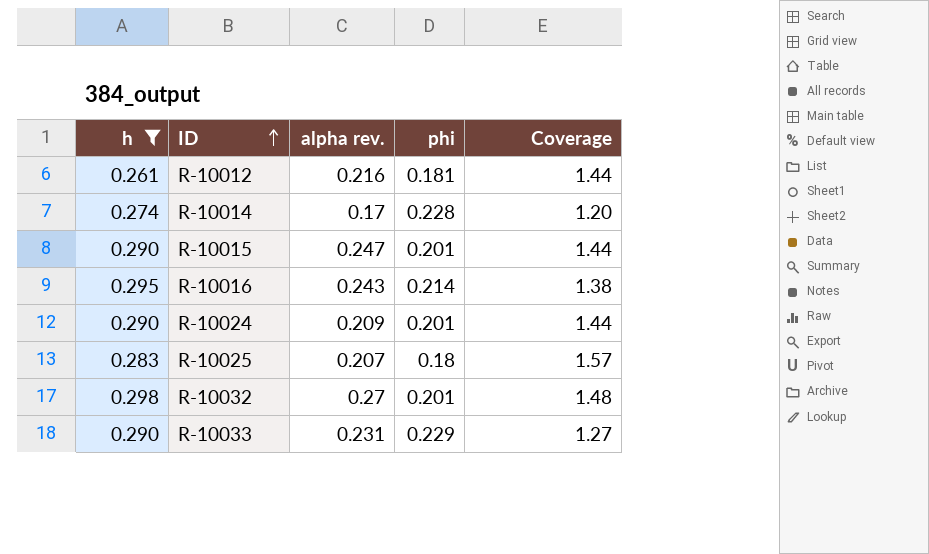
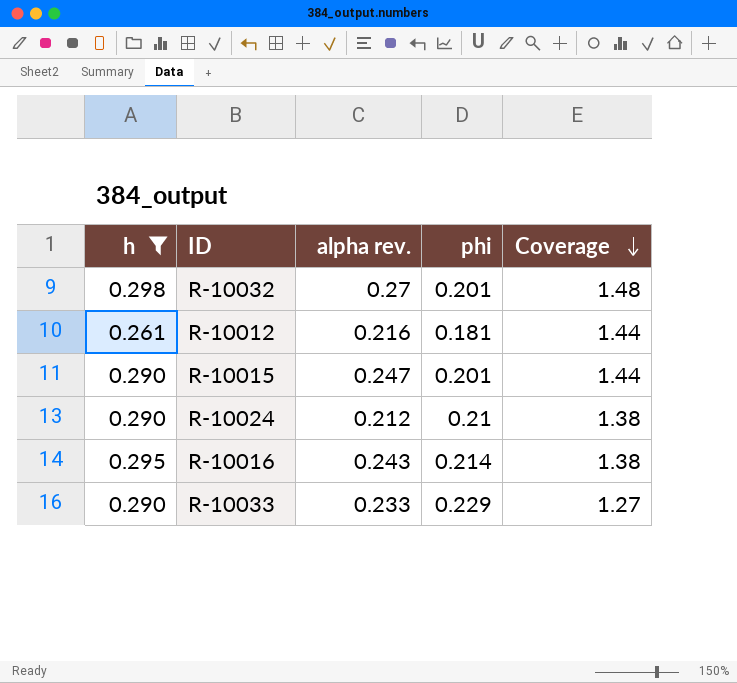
row order: ID ascending -> Coverage descending
row R-10014: 0.274 | 0.17 | 0.228 | 1.20 -> none
row R-10025: 0.283 | 0.207 | 0.18 | 1.57 -> none
R-10024 | alpha rev.: 0.209 -> 0.212
R-10024 | phi: 0.201 -> 0.21
R-10024 | Coverage: 1.44 -> 1.38
R-10033 | alpha rev.: 0.231 -> 0.233

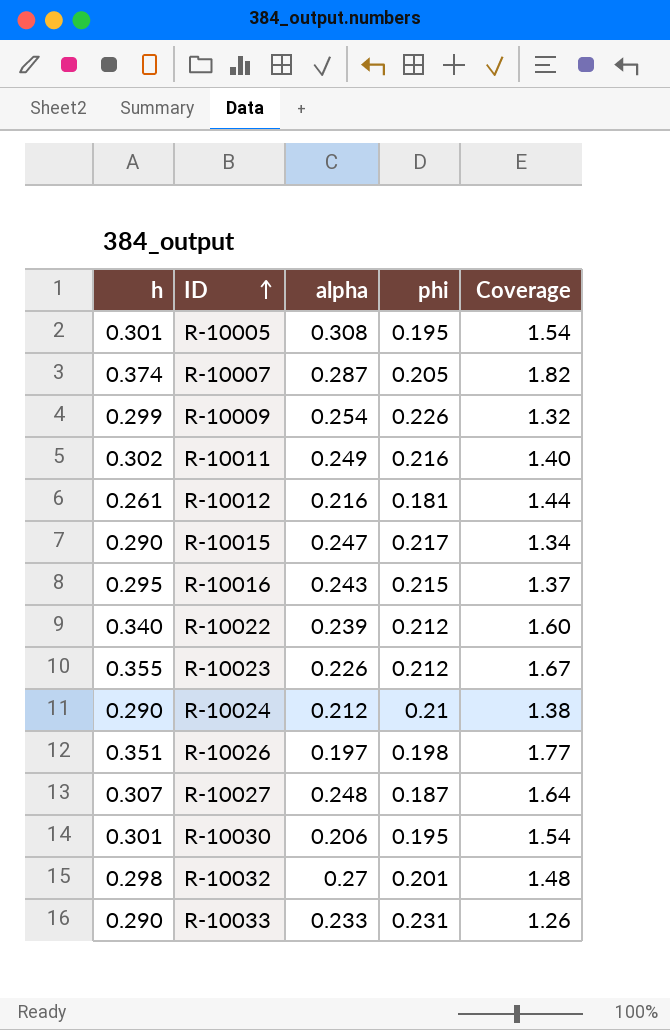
filter: h <= 0.298 -> none
row order: Coverage descending -> ID ascending
column name: alpha rev. -> alpha
R-10015 | phi: 0.201 -> 0.217
R-10015 | Coverage: 1.44 -> 1.34
R-10016 | phi: 0.214 -> 0.215
R-10016 | Coverage: 1.38 -> 1.37
R-10033 | phi: 0.229 -> 0.231
R-10033 | Coverage: 1.27 -> 1.26

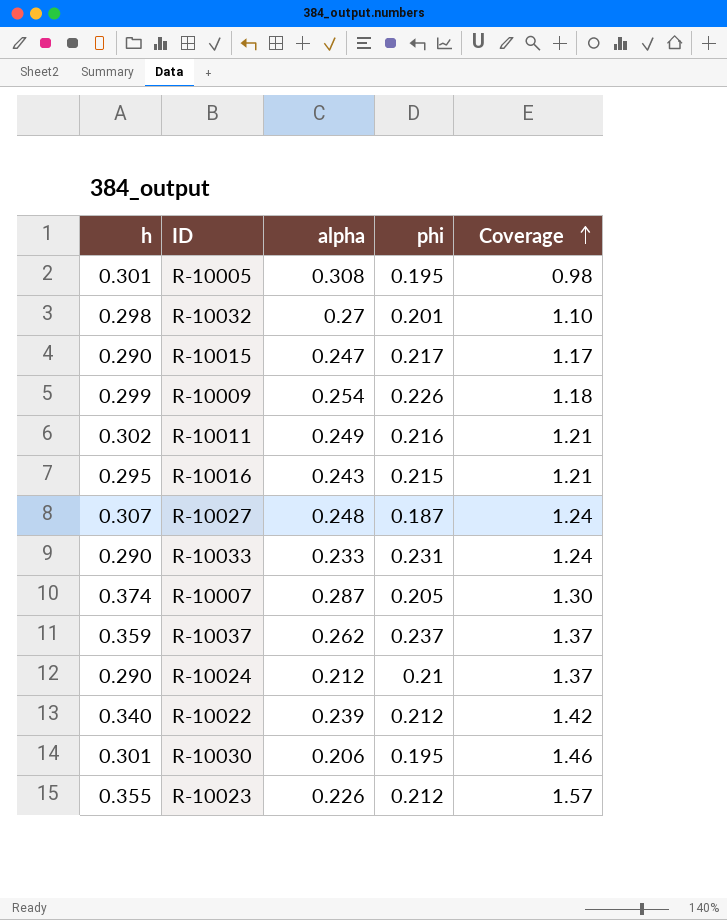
row order: ID ascending -> Coverage ascending
column Coverage | formula: [h] / [phi] -> [h] / [alpha]
row R-10012: 0.261 | 0.216 | 0.181 | 1.44 -> none
row R-10026: 0.351 | 0.197 | 0.198 | 1.77 -> none
row R-10037: none -> 0.359 | 0.262 | 0.237 | 1.37

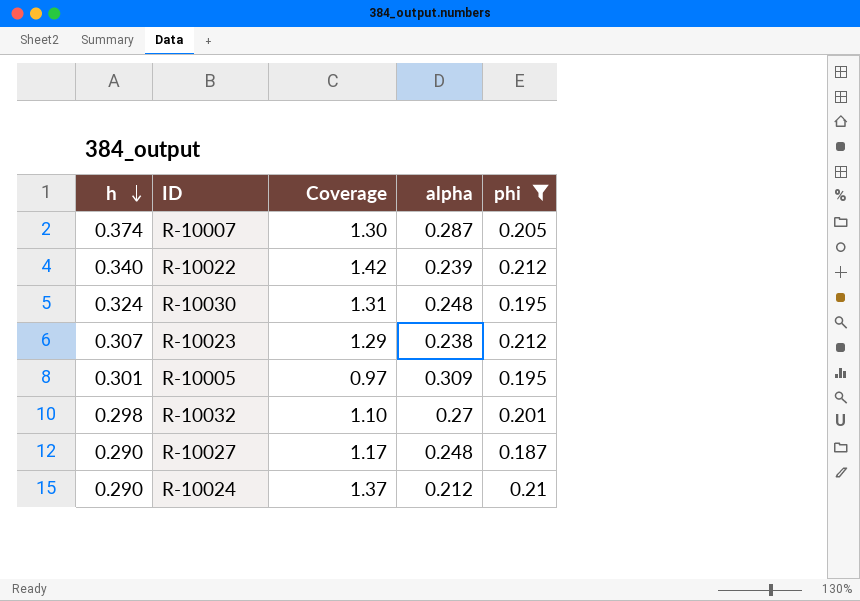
filter: none -> phi <= 0.212
row order: Coverage ascending -> h descending
column Coverage | position: 5 -> 3
R-10030 | h: 0.301 -> 0.324
R-10030 | Coverage: 1.46 -> 1.31
R-10030 | alpha: 0.206 -> 0.248
R-10023 | h: 0.355 -> 0.307
R-10023 | Coverage: 1.57 -> 1.29
R-10023 | alpha: 0.226 -> 0.238
R-10005 | Coverage: 0.98 -> 0.97
R-10005 | alpha: 0.308 -> 0.309
R-10027 | h: 0.307 -> 0.290
R-10027 | Coverage: 1.24 -> 1.17

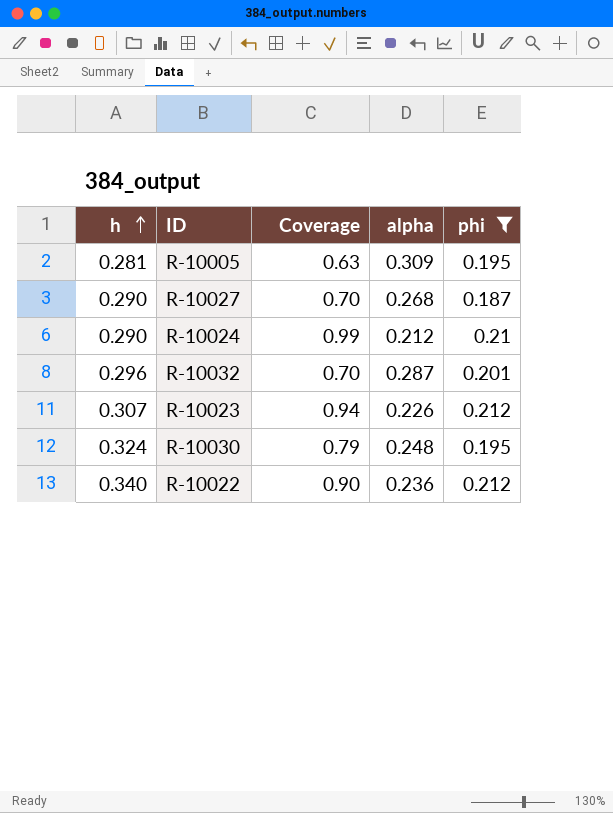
row order: h descending -> h ascending
column Coverage | formula: [h] / [alpha] -> [phi] / [alpha]
row R-10007: 0.374 | 1.30 | 0.287 | 0.205 -> none
R-10005 | h: 0.301 -> 0.281
R-10027 | alpha: 0.248 -> 0.268
R-10032 | h: 0.298 -> 0.296
R-10032 | alpha: 0.27 -> 0.287
R-10023 | alpha: 0.238 -> 0.226
R-10022 | alpha: 0.239 -> 0.236

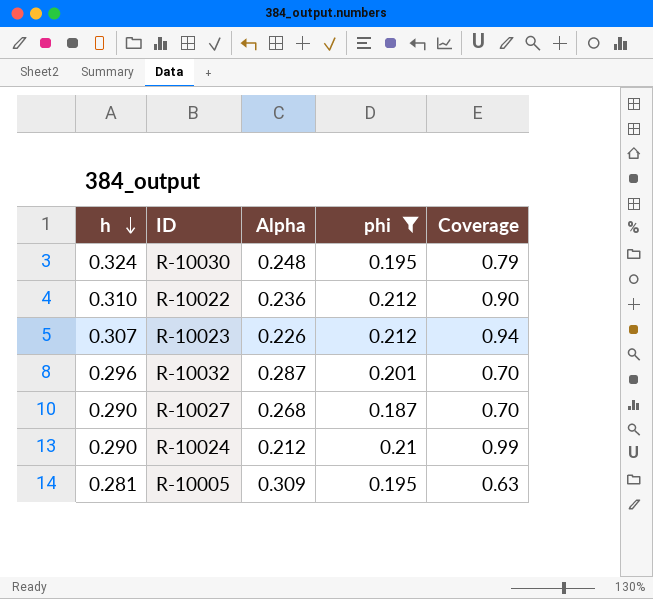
row order: h ascending -> h descending
column name: alpha -> Alpha
column Coverage | position: 3 -> 5
R-10022 | h: 0.340 -> 0.310

